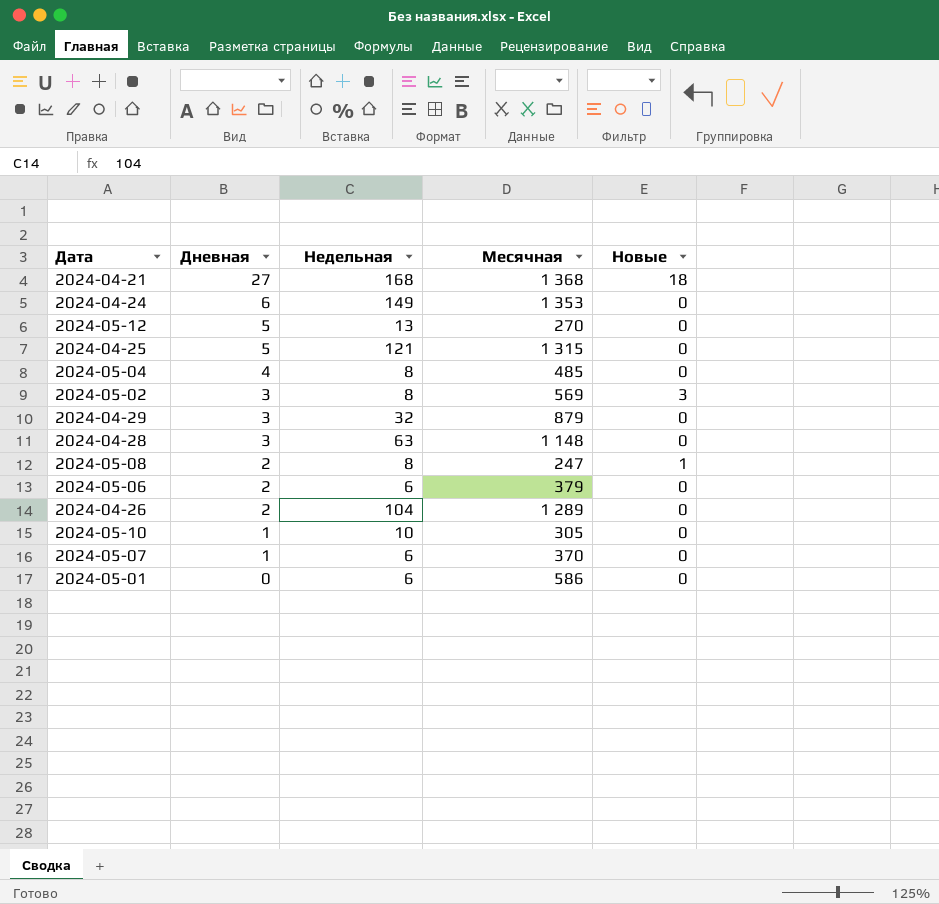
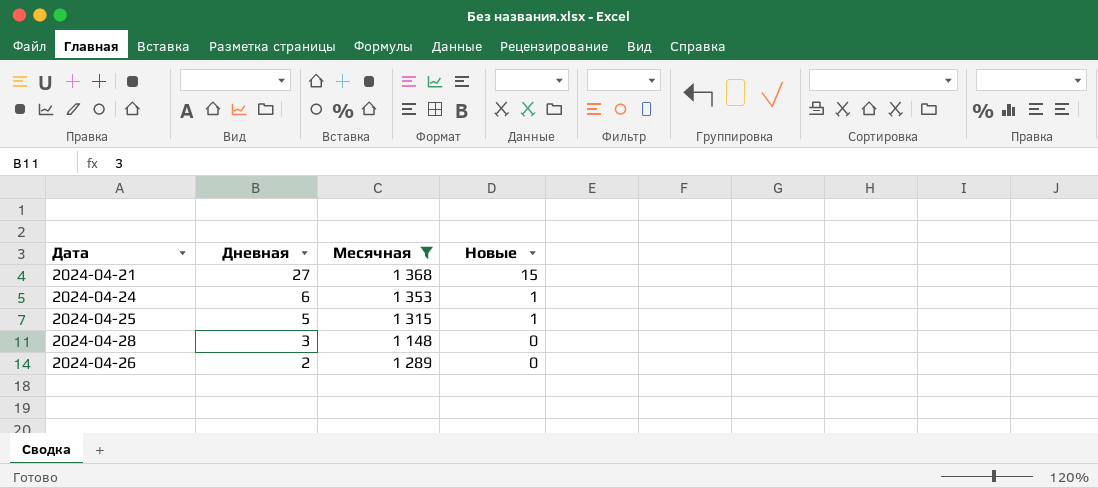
filter: none -> Месячная >= 1 148
column Недельная | position: 3 -> none
2024-04-21 | Новые: 18 -> 15
2024-04-24 | Новые: 0 -> 1
2024-04-25 | Новые: 0 -> 1

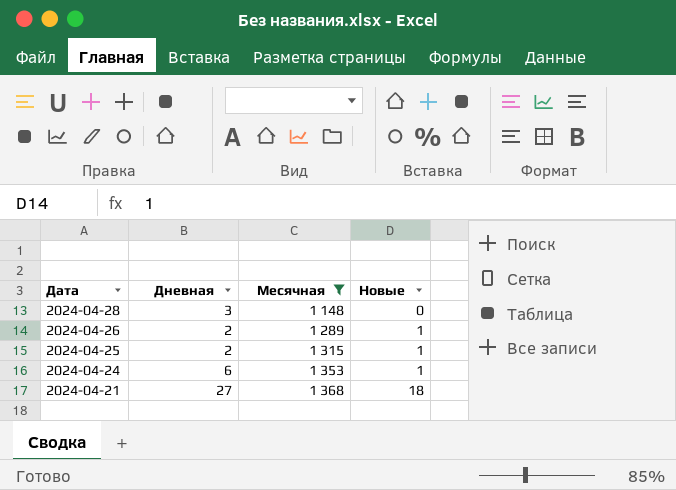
row order: Дневная descending -> Дата descending
2024-04-26 | Новые: 0 -> 1
2024-04-25 | Дневная: 5 -> 2
2024-04-21 | Новые: 15 -> 18

